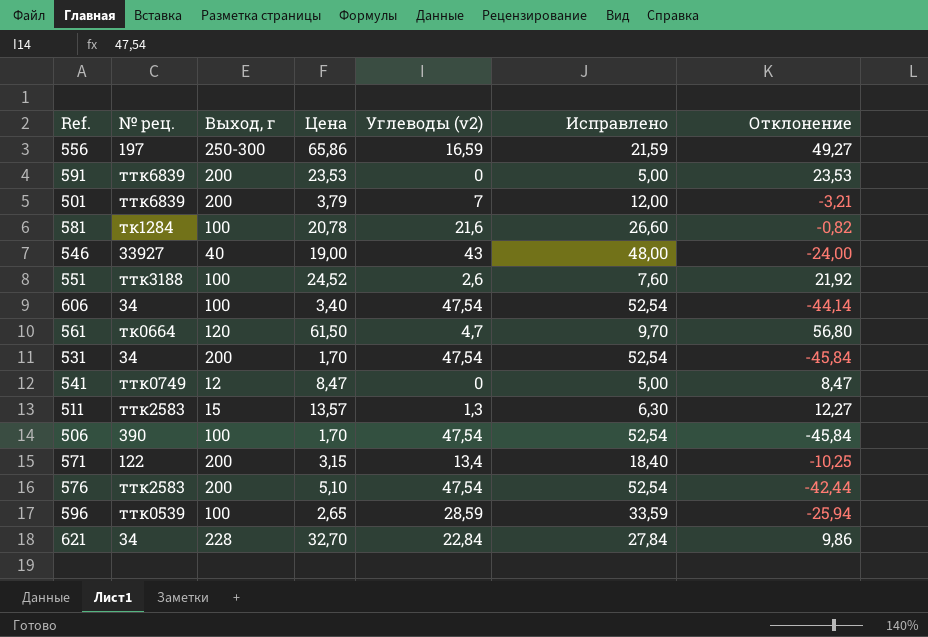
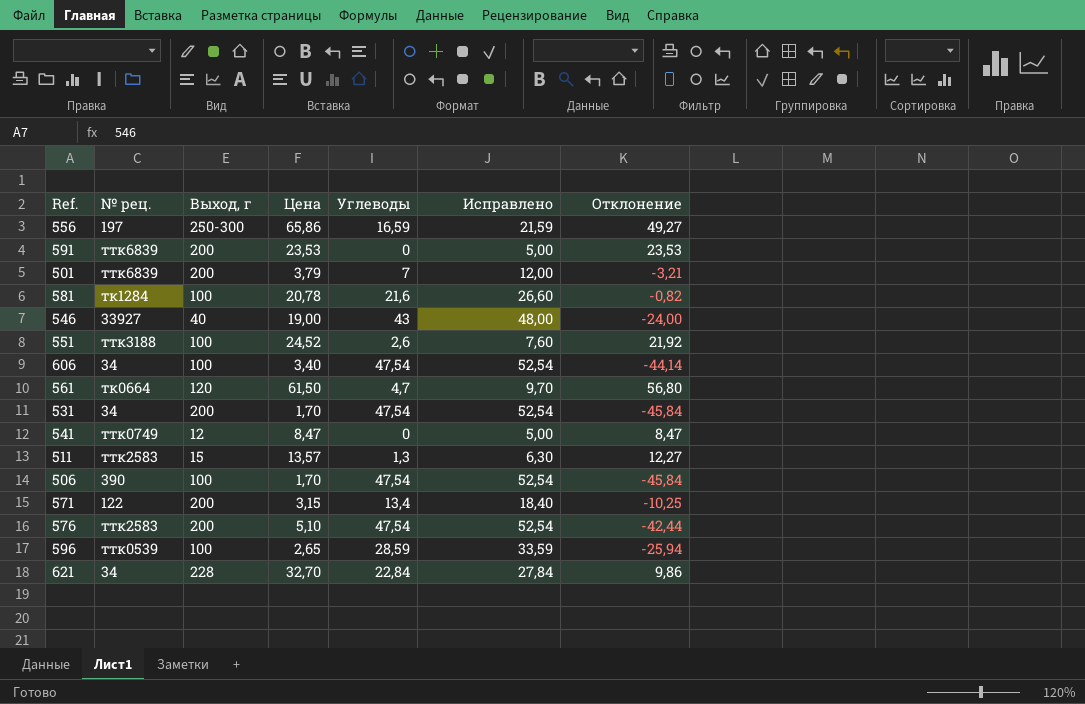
column name: Углеводы (v2) -> Углеводы

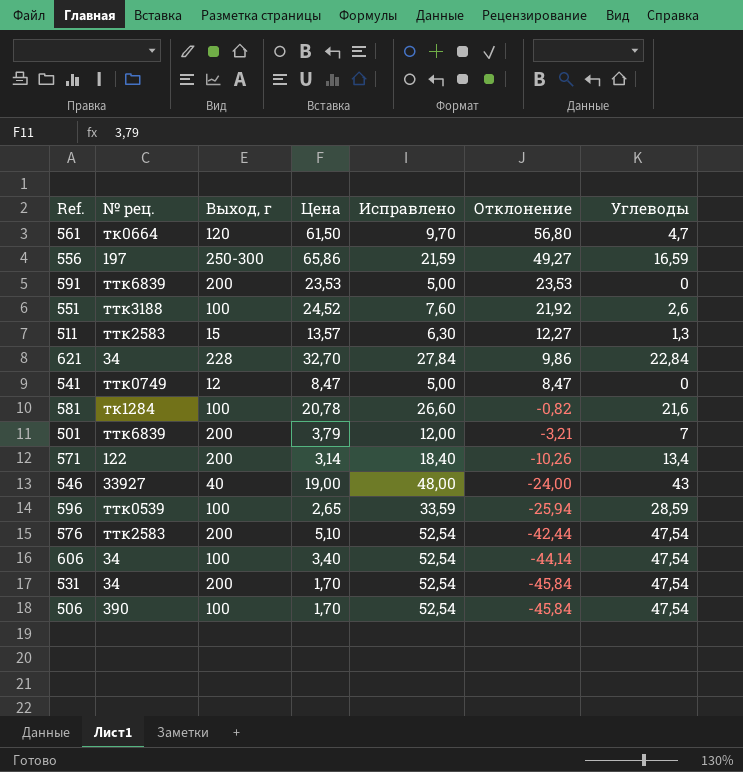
row order: none -> Отклонение descending
column Углеводы | position: 5 -> 7
571 | Цена: 3,15 -> 3,14
571 | Отклонение: -10,25 -> -10,26

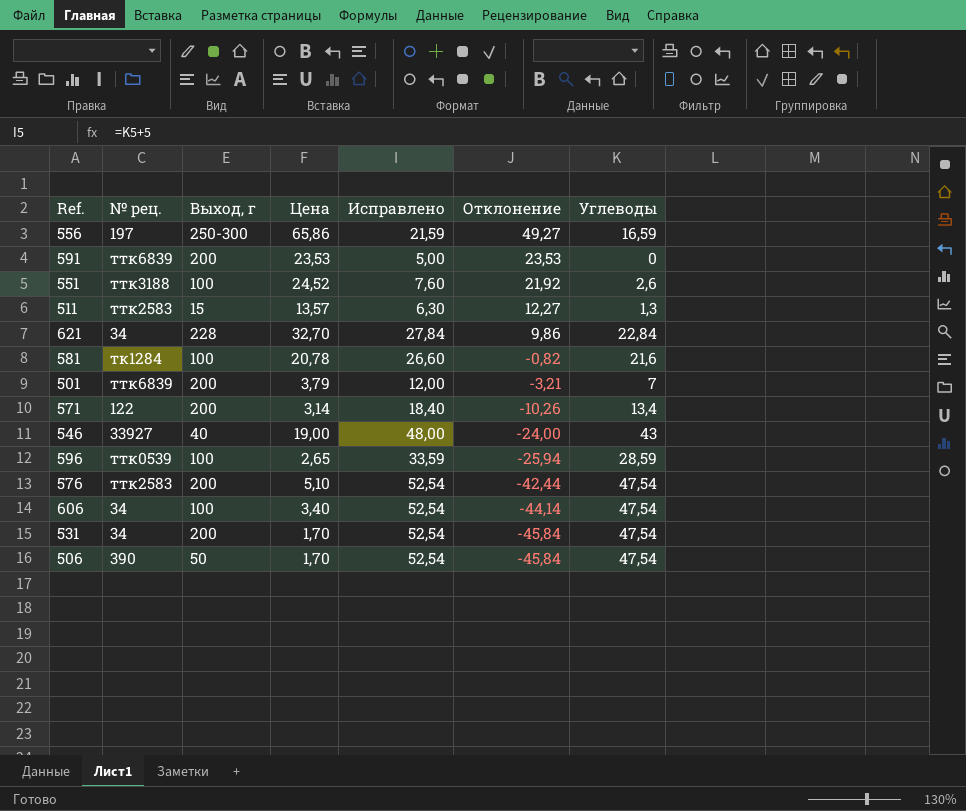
row 561: тк0664 | 120 | 61,50 | 9,70 | 56,80 | 4,7 -> none
row 541: ттк0749 | 12 | 8,47 | 5,00 | 8,47 | 0 -> none
506 | Выход, г: 100 -> 50

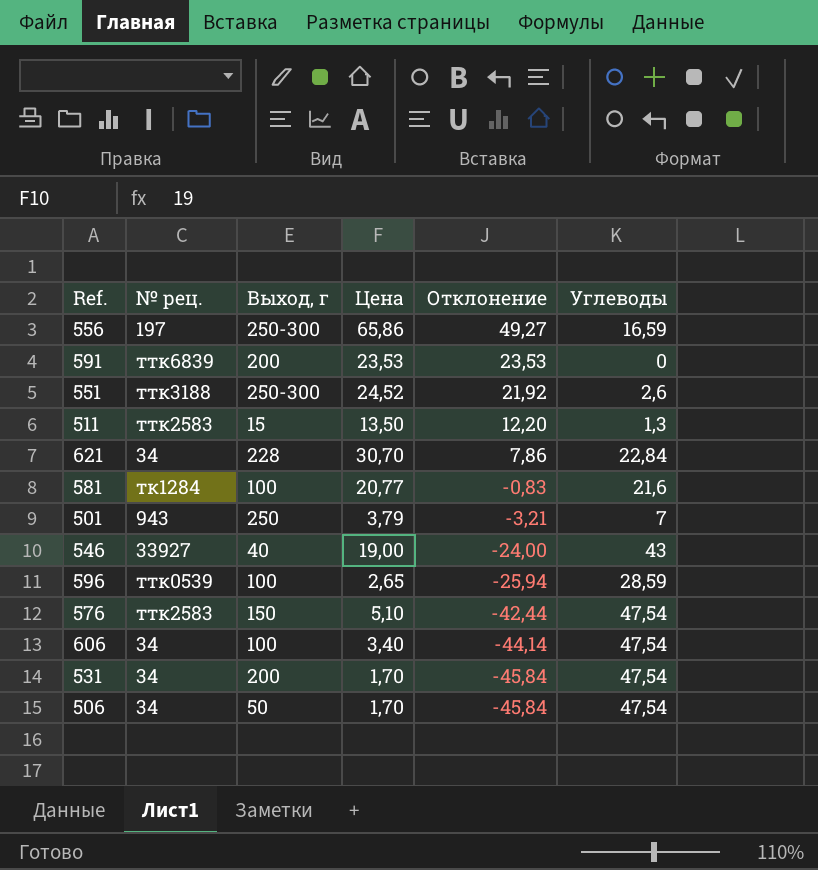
column Исправлено | formula: [Углеводы] + 5 -> none
row 571: 122 | 200 | 3,14 | 18,40 | -10,26 | 13,4 -> none
551 | Выход, г: 100 -> 250-300
511 | Цена: 13,57 -> 13,50
511 | Отклонение: 12,27 -> 12,20
621 | Цена: 32,70 -> 30,70
621 | Отклонение: 9,86 -> 7,86
581 | Цена: 20,78 -> 20,77
581 | Отклонение: -0,82 -> -0,83
501 | № рец.: ттк6839 -> 943
501 | Выход, г: 200 -> 250
576 | Выход, г: 200 -> 150
506 | № рец.: 390 -> 34

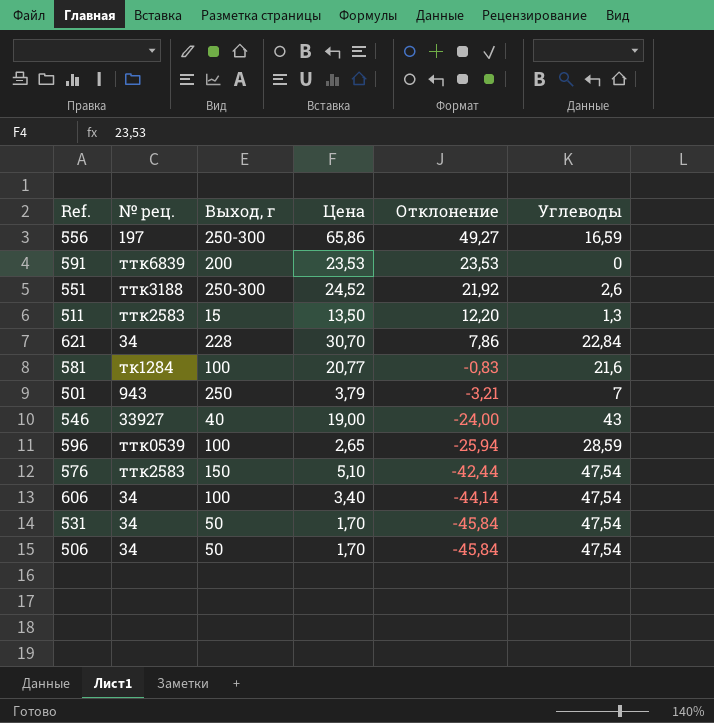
531 | Выход, г: 200 -> 50

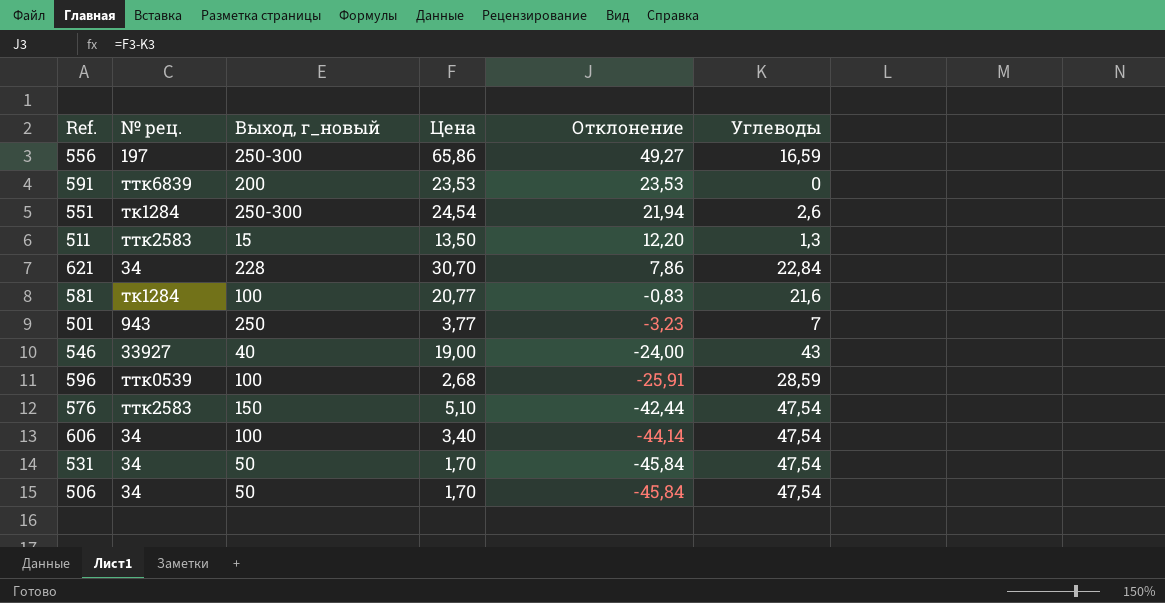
column name: Выход, г -> Выход, г_новый
551 | № рец.: ттк3188 -> тк1284
551 | Цена: 24,52 -> 24,54
551 | Отклонение: 21,92 -> 21,94
501 | Цена: 3,79 -> 3,77
501 | Отклонение: -3,21 -> -3,23
596 | Цена: 2,65 -> 2,68
596 | Отклонение: -25,94 -> -25,91

